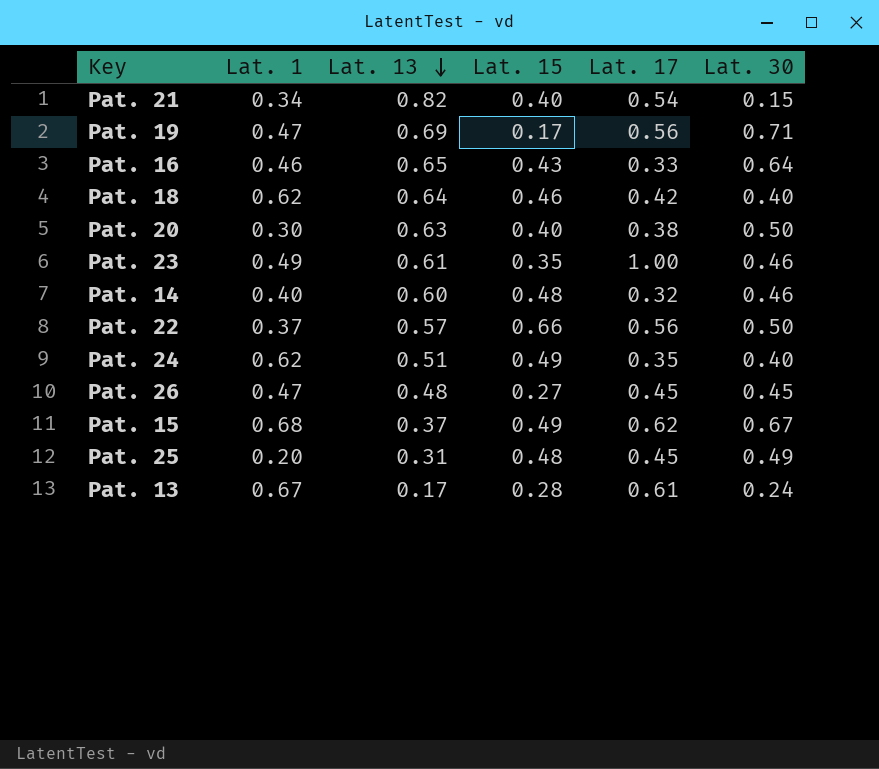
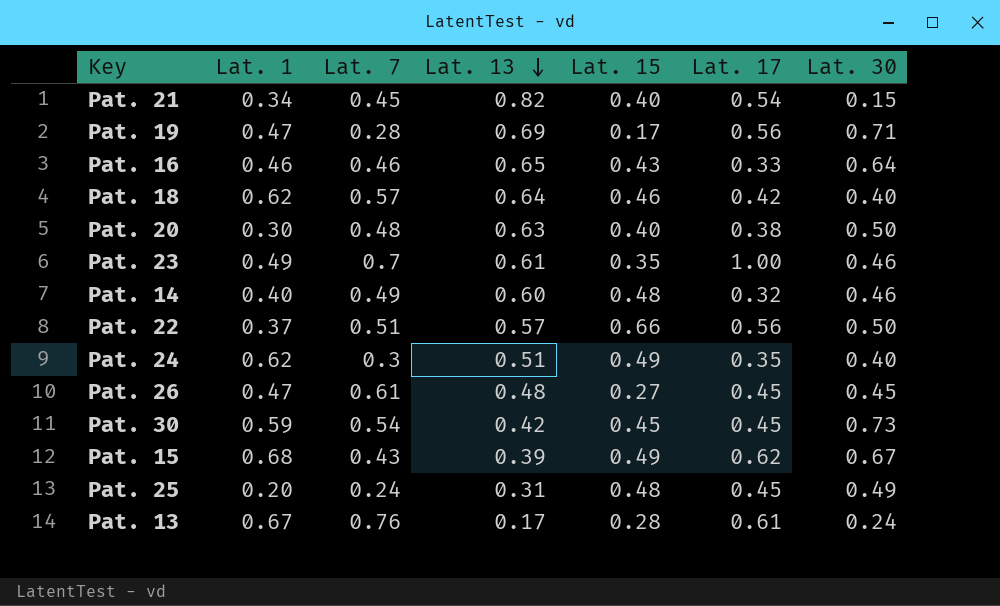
column Lat. 7 | position: none -> 3
row Pat. 30: none -> 0.59 | 0.54 | 0.42 | 0.45 | 0.45 | 0.73
Pat. 15 | Lat. 13: 0.37 -> 0.39

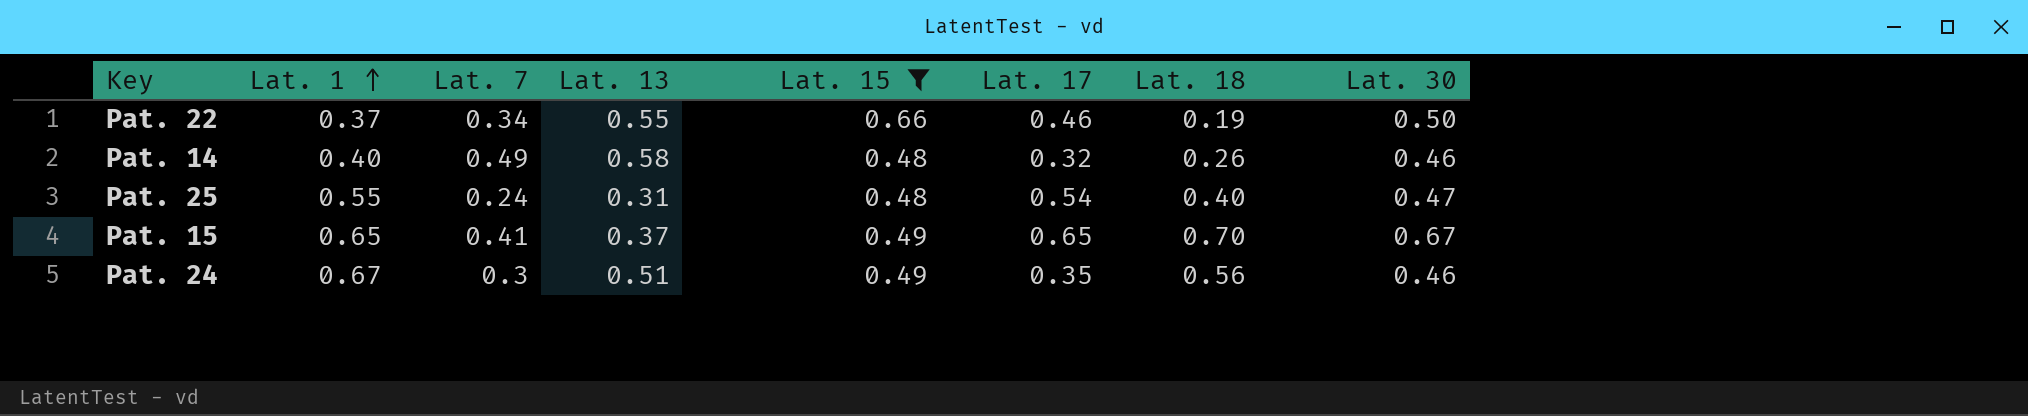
filter: none -> Lat. 15 >= 0.48
row order: Lat. 13 descending -> Lat. 1 ascending
column Lat. 18 | position: none -> 7
Pat. 22 | Lat. 7: 0.51 -> 0.34
Pat. 22 | Lat. 13: 0.57 -> 0.55
Pat. 22 | Lat. 17: 0.56 -> 0.46
Pat. 14 | Lat. 13: 0.60 -> 0.58
Pat. 25 | Lat. 1: 0.20 -> 0.55
Pat. 25 | Lat. 17: 0.45 -> 0.54
Pat. 25 | Lat. 30: 0.49 -> 0.47
Pat. 15 | Lat. 1: 0.68 -> 0.65
Pat. 15 | Lat. 7: 0.43 -> 0.41
Pat. 15 | Lat. 13: 0.39 -> 0.37
Pat. 15 | Lat. 17: 0.62 -> 0.65
Pat. 24 | Lat. 1: 0.62 -> 0.67
Pat. 24 | Lat. 30: 0.40 -> 0.46

